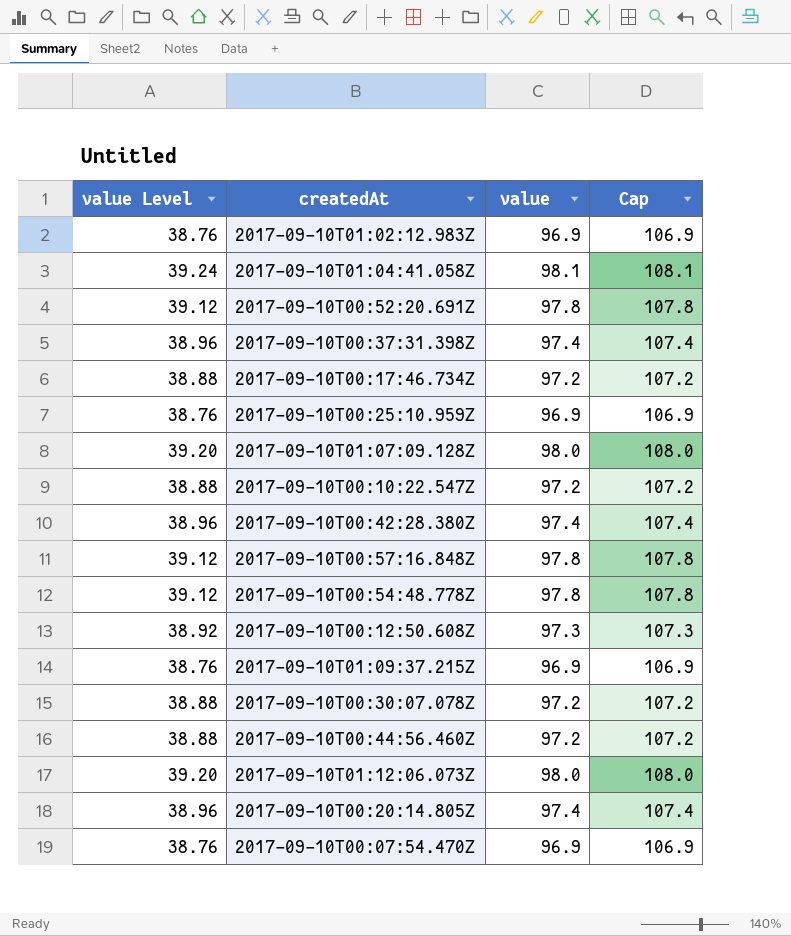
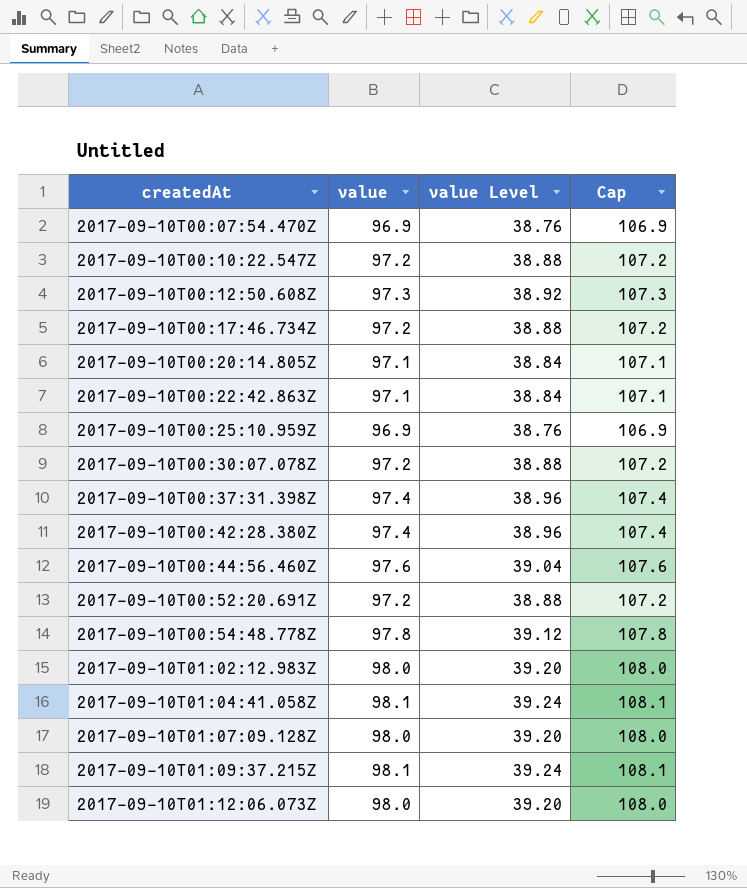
row order: none -> createdAt ascending
column value Level | position: 1 -> 3
row 2017-09-10T00:57:16.848Z: 39.12 | 97.8 | 107.8 -> none
2017-09-10T00:20:14.805Z | value: 97.4 -> 97.1
2017-09-10T00:20:14.805Z | value Level: 38.96 -> 38.84
2017-09-10T00:20:14.805Z | Cap: 107.4 -> 107.1
row 2017-09-10T00:22:42.863Z: none -> 97.1 | 38.84 | 107.1
2017-09-10T00:44:56.460Z | value: 97.2 -> 97.6
2017-09-10T00:44:56.460Z | value Level: 38.88 -> 39.04
2017-09-10T00:44:56.460Z | Cap: 107.2 -> 107.6
2017-09-10T00:52:20.691Z | value: 97.8 -> 97.2
2017-09-10T00:52:20.691Z | value Level: 39.12 -> 38.88
2017-09-10T00:52:20.691Z | Cap: 107.8 -> 107.2
2017-09-10T01:02:12.983Z | value: 96.9 -> 98.0
2017-09-10T01:02:12.983Z | value Level: 38.76 -> 39.20
2017-09-10T01:02:12.983Z | Cap: 106.9 -> 108.0
2017-09-10T01:09:37.215Z | value: 96.9 -> 98.1
2017-09-10T01:09:37.215Z | value Level: 38.76 -> 39.24
2017-09-10T01:09:37.215Z | Cap: 106.9 -> 108.1

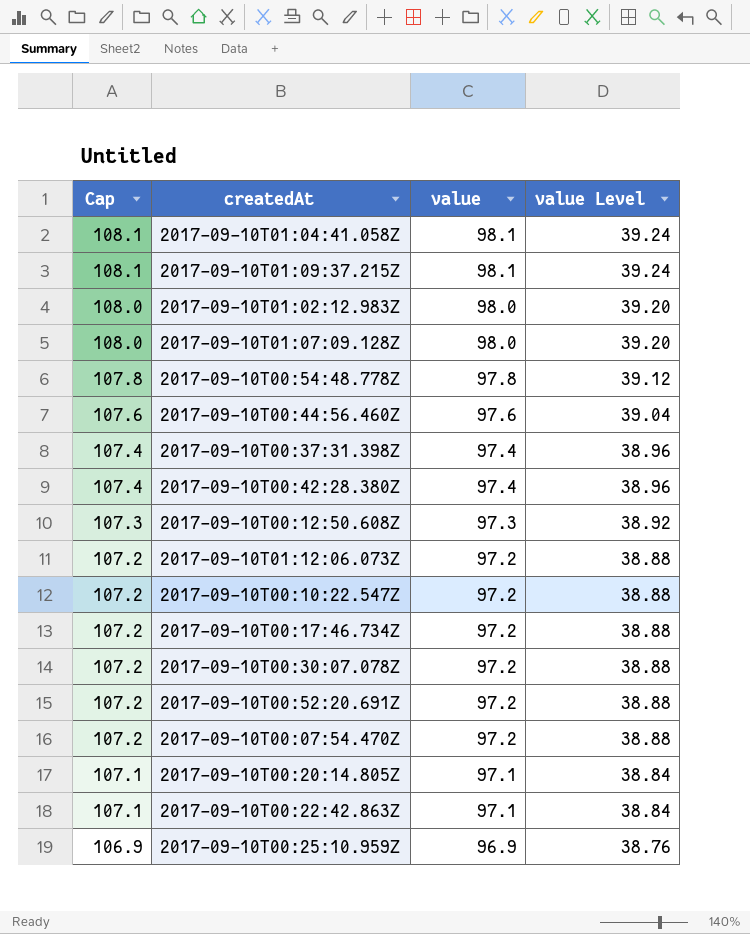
row order: createdAt ascending -> Cap descending
column Cap | position: 4 -> 1
2017-09-10T01:12:06.073Z | Cap: 108.0 -> 107.2
2017-09-10T01:12:06.073Z | value: 98.0 -> 97.2
2017-09-10T01:12:06.073Z | value Level: 39.20 -> 38.88
2017-09-10T00:07:54.470Z | Cap: 106.9 -> 107.2
2017-09-10T00:07:54.470Z | value: 96.9 -> 97.2
2017-09-10T00:07:54.470Z | value Level: 38.76 -> 38.88

